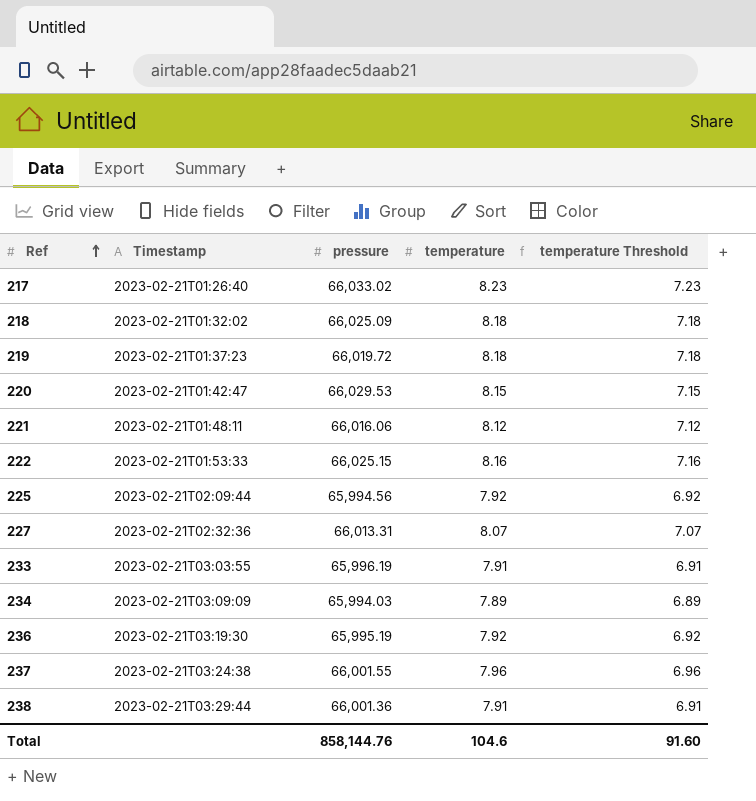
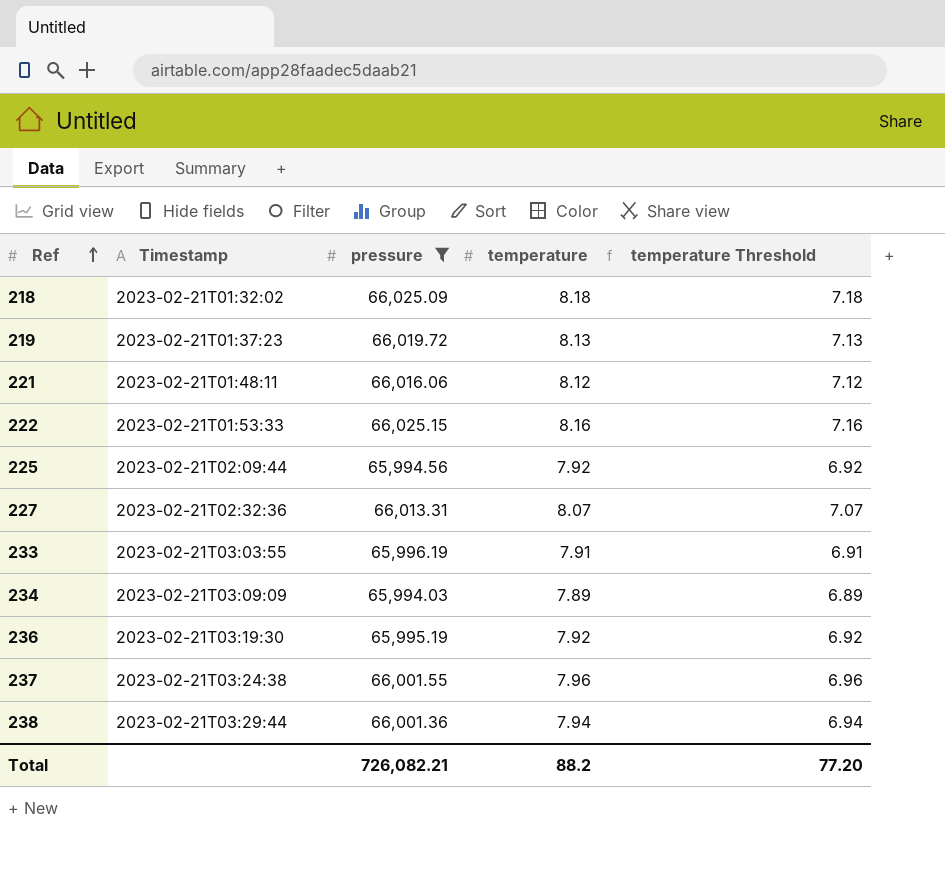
filter: none -> pressure <= 66,025.15
219 | temperature: 8.18 -> 8.13
219 | temperature Threshold: 7.18 -> 7.13
238 | temperature: 7.91 -> 7.94
238 | temperature Threshold: 6.91 -> 6.94
Total | pressure: 858,144.76 -> 726,082.21
Total | temperature: 104.6 -> 88.2
Total | temperature Threshold: 91.60 -> 77.20

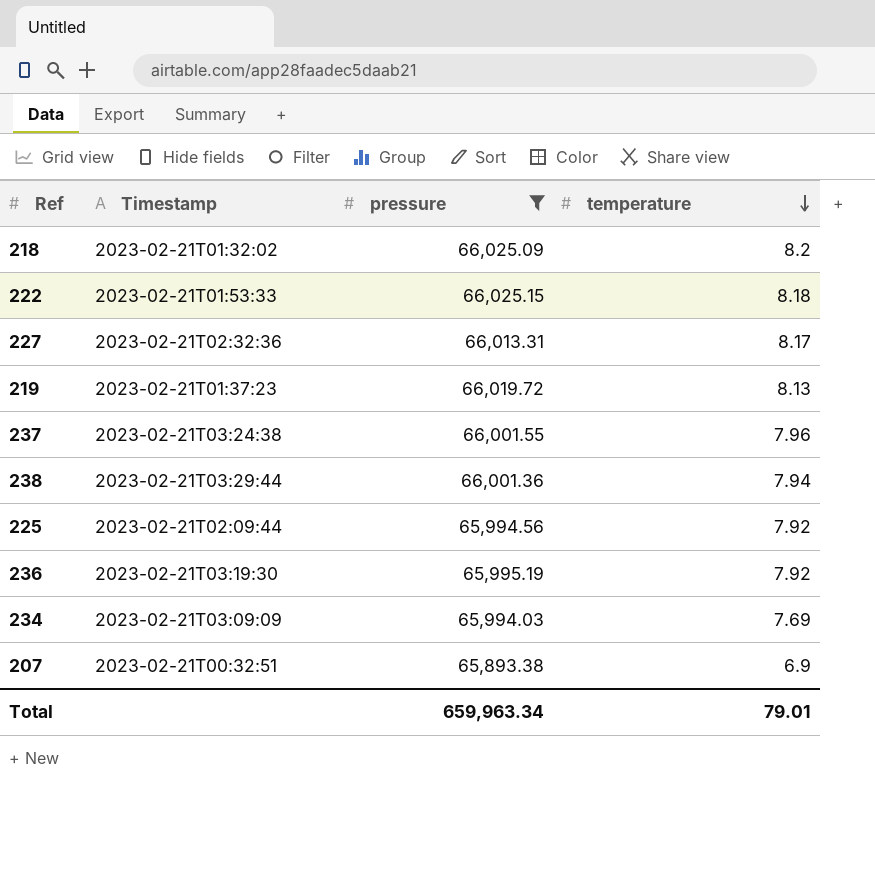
row order: Ref ascending -> temperature descending
column temperature Threshold | formula: [temperature] - 1 -> none
row 221: 2023-02-21T01:48:11 | 66,016.06 | 8.12 | 7.12 -> none
row 233: 2023-02-21T03:03:55 | 65,996.19 | 7.91 | 6.91 -> none
218 | temperature: 8.18 -> 8.2
222 | temperature: 8.16 -> 8.18
227 | temperature: 8.07 -> 8.17
234 | temperature: 7.89 -> 7.69
row 207: none -> 2023-02-21T00:32:51 | 65,893.38 | 6.9
Total | pressure: 726,082.21 -> 659,963.34
Total | temperature: 88.2 -> 79.01

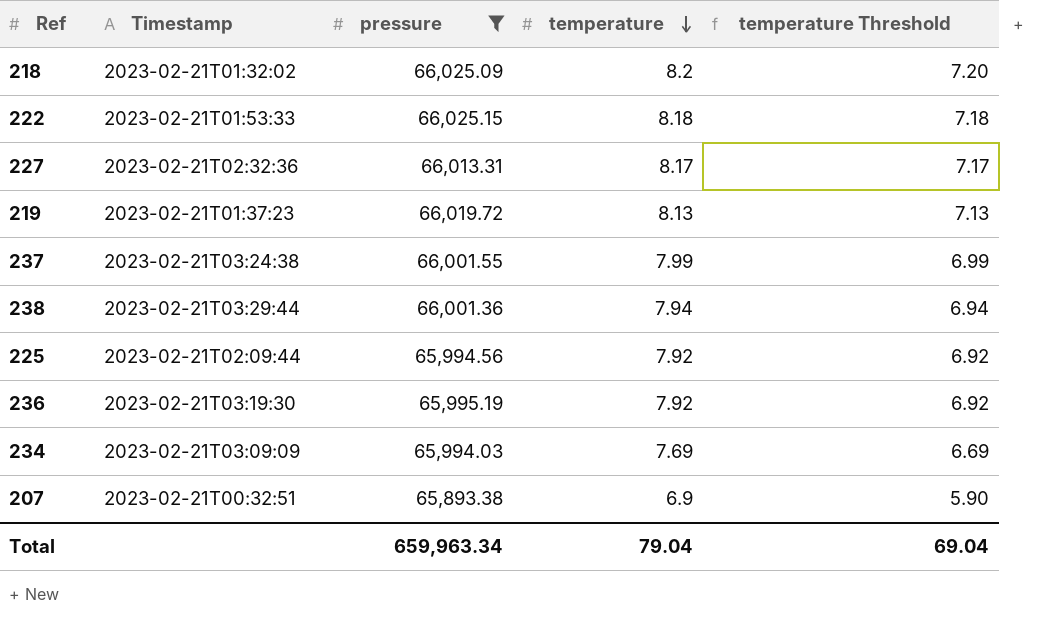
column temperature Threshold | formula: none -> [temperature] - 1
237 | temperature: 7.96 -> 7.99
Total | temperature: 79.01 -> 79.04

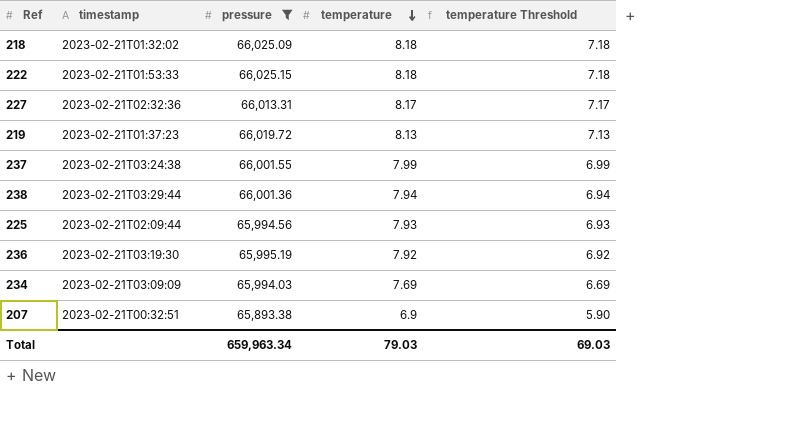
column name: Timestamp -> timestamp
218 | temperature: 8.2 -> 8.18
218 | temperature Threshold: 7.20 -> 7.18
225 | temperature: 7.92 -> 7.93
225 | temperature Threshold: 6.92 -> 6.93
Total | temperature: 79.04 -> 79.03
Total | temperature Threshold: 69.04 -> 69.03

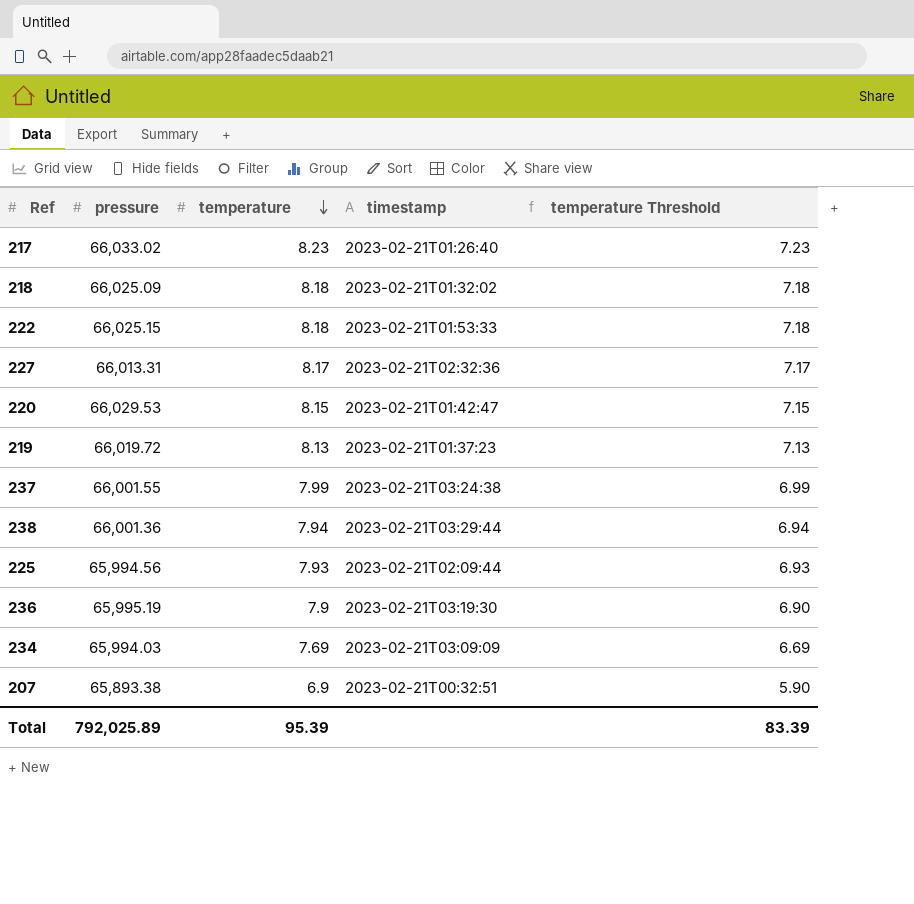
filter: pressure <= 66,025.15 -> none
column timestamp | position: 2 -> 4
236 | temperature: 7.92 -> 7.9
236 | temperature Threshold: 6.92 -> 6.90
Total | pressure: 659,963.34 -> 792,025.89
Total | temperature: 79.03 -> 95.39
Total | temperature Threshold: 69.03 -> 83.39

